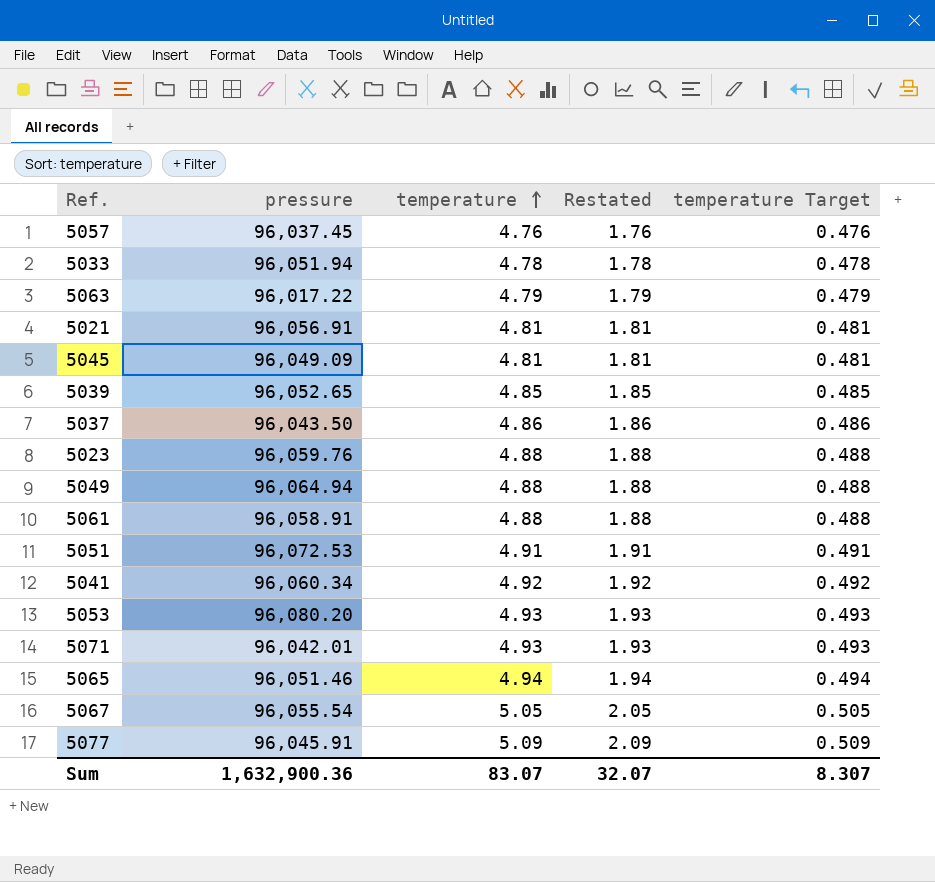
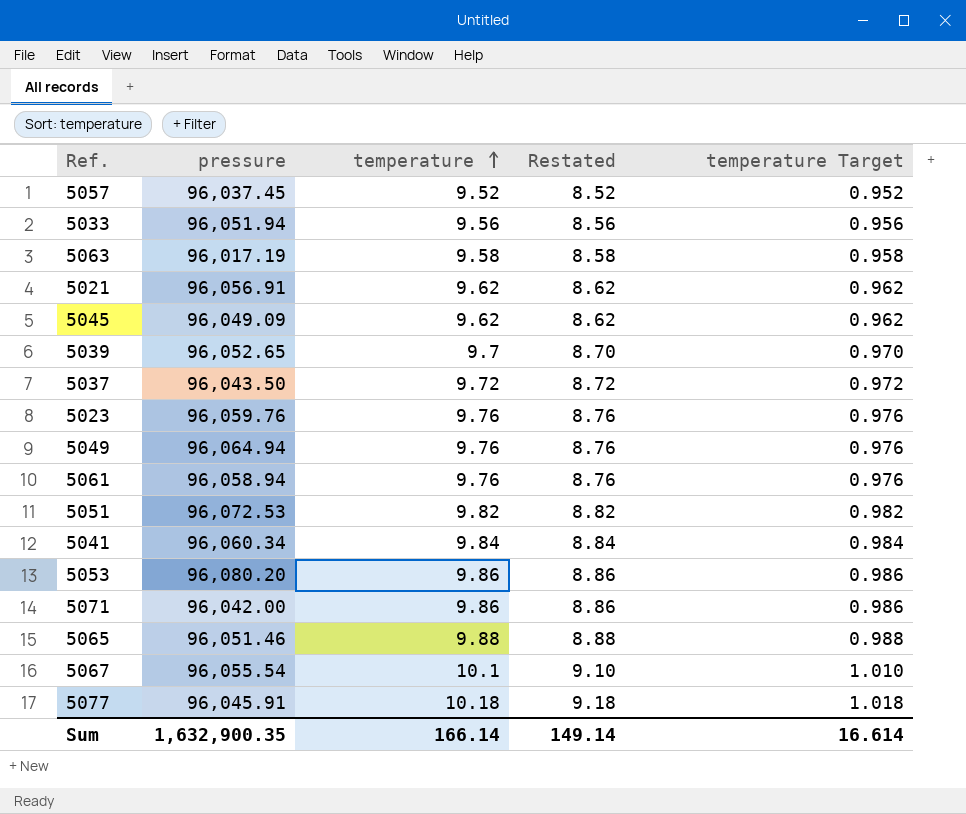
column Restated | formula: [temperature] - 3 -> [temperature] - 1
5057 | temperature: 4.76 -> 9.52
5057 | temperature Target: 0.476 -> 0.952
5033 | temperature: 4.78 -> 9.56
5033 | temperature Target: 0.478 -> 0.956
5063 | pressure: 96,017.22 -> 96,017.19
5063 | temperature: 4.79 -> 9.58
5063 | temperature Target: 0.479 -> 0.958
5021 | temperature: 4.81 -> 9.62
5021 | temperature Target: 0.481 -> 0.962
5045 | temperature: 4.81 -> 9.62
5045 | temperature Target: 0.481 -> 0.962
5039 | temperature: 4.85 -> 9.7
5039 | temperature Target: 0.485 -> 0.970
5037 | temperature: 4.86 -> 9.72
5037 | temperature Target: 0.486 -> 0.972
5023 | temperature: 4.88 -> 9.76
5023 | temperature Target: 0.488 -> 0.976
5049 | temperature: 4.88 -> 9.76
5049 | temperature Target: 0.488 -> 0.976
5061 | pressure: 96,058.91 -> 96,058.94
5061 | temperature: 4.88 -> 9.76
5061 | temperature Target: 0.488 -> 0.976
5051 | temperature: 4.91 -> 9.82
5051 | temperature Target: 0.491 -> 0.982
5041 | temperature: 4.92 -> 9.84
5041 | temperature Target: 0.492 -> 0.984
5053 | temperature: 4.93 -> 9.86
5053 | temperature Target: 0.493 -> 0.986
5071 | pressure: 96,042.01 -> 96,042.00
5071 | temperature: 4.93 -> 9.86
5071 | temperature Target: 0.493 -> 0.986
5065 | temperature: 4.94 -> 9.88
5065 | temperature Target: 0.494 -> 0.988
5067 | temperature: 5.05 -> 10.1
5067 | temperature Target: 0.505 -> 1.010
5077 | temperature: 5.09 -> 10.18
5077 | temperature Target: 0.509 -> 1.018
Sum | pressure: 1,632,900.36 -> 1,632,900.35
Sum | temperature: 83.07 -> 166.14
Sum | Restated: 32.07 -> 149.14
Sum | temperature Target: 8.307 -> 16.614

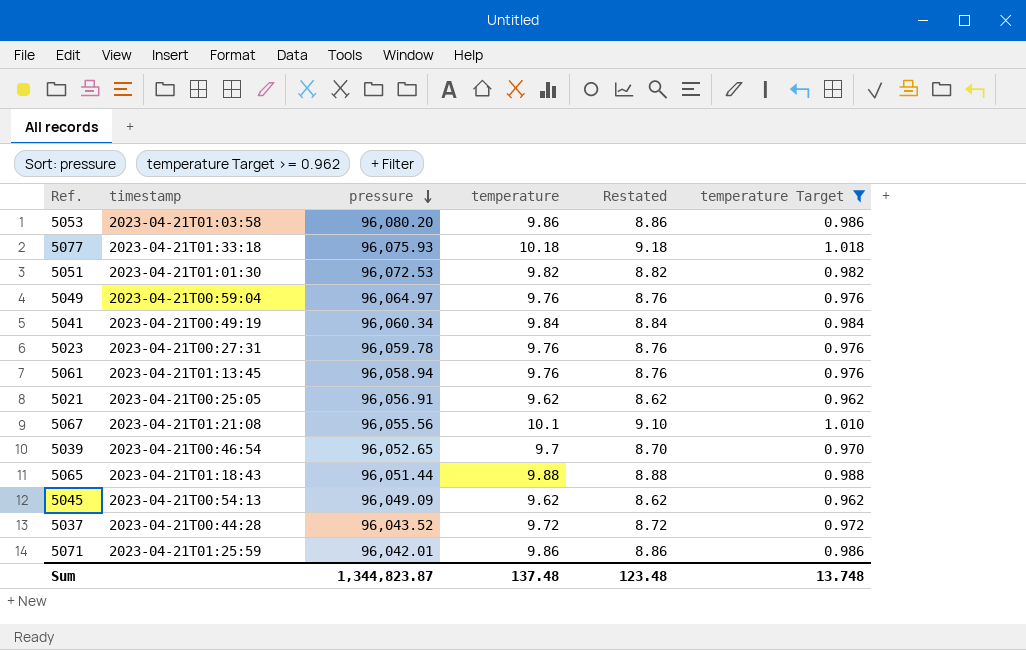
filter: none -> temperature Target >= 0.962
row order: temperature ascending -> pressure descending
column timestamp | position: none -> 2
5077 | pressure: 96,045.91 -> 96,075.93
5049 | pressure: 96,064.94 -> 96,064.97
5023 | pressure: 96,059.76 -> 96,059.78
5067 | pressure: 96,055.54 -> 96,055.56
5065 | pressure: 96,051.46 -> 96,051.44
5037 | pressure: 96,043.50 -> 96,043.52
5071 | pressure: 96,042.00 -> 96,042.01
Sum | pressure: 1,632,900.35 -> 1,344,823.87
Sum | temperature: 166.14 -> 137.48
Sum | Restated: 149.14 -> 123.48
Sum | temperature Target: 16.614 -> 13.748

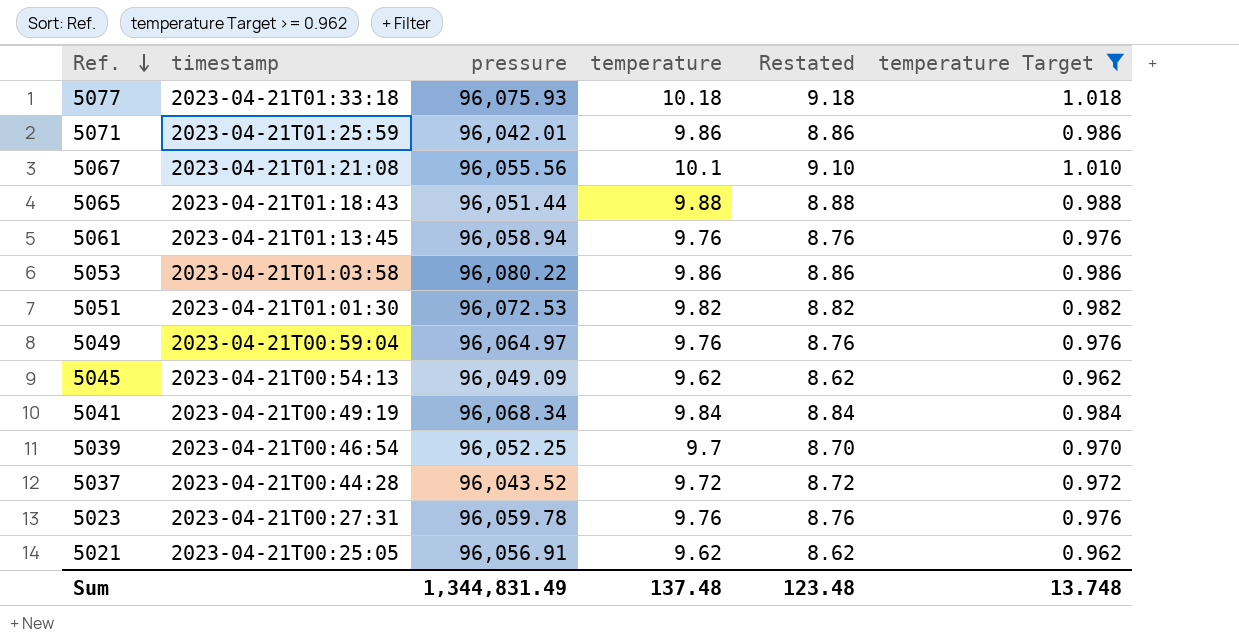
row order: pressure descending -> Ref. descending
5053 | pressure: 96,080.20 -> 96,080.22
5041 | pressure: 96,060.34 -> 96,068.34
5039 | pressure: 96,052.65 -> 96,052.25
Sum | pressure: 1,344,823.87 -> 1,344,831.49

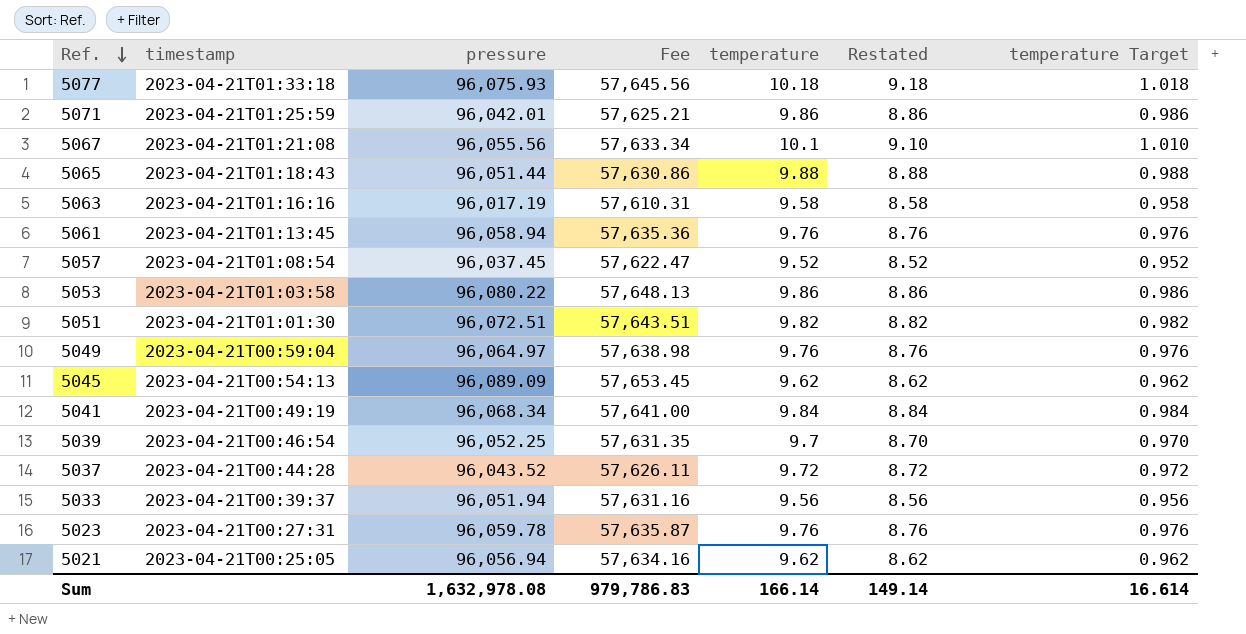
filter: temperature Target >= 0.962 -> none
column Fee | formula: none -> [pressure] * 0.6
5051 | pressure: 96,072.53 -> 96,072.51
5045 | pressure: 96,049.09 -> 96,089.09
5021 | pressure: 96,056.91 -> 96,056.94
Sum | pressure: 1,344,831.49 -> 1,632,978.08
Sum | temperature: 137.48 -> 166.14
Sum | Restated: 123.48 -> 149.14
Sum | temperature Target: 13.748 -> 16.614

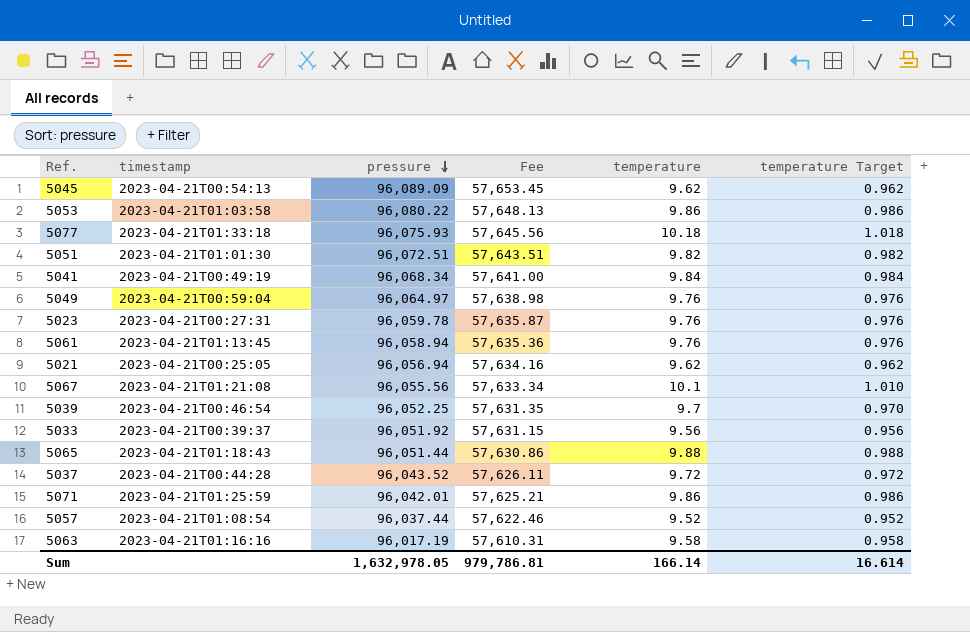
row order: Ref. descending -> pressure descending
column Restated | formula: [temperature] - 1 -> none
5033 | pressure: 96,051.94 -> 96,051.92
5033 | Fee: 57,631.16 -> 57,631.15
5057 | pressure: 96,037.45 -> 96,037.44
5057 | Fee: 57,622.47 -> 57,622.46
Sum | pressure: 1,632,978.08 -> 1,632,978.05
Sum | Fee: 979,786.83 -> 979,786.81

